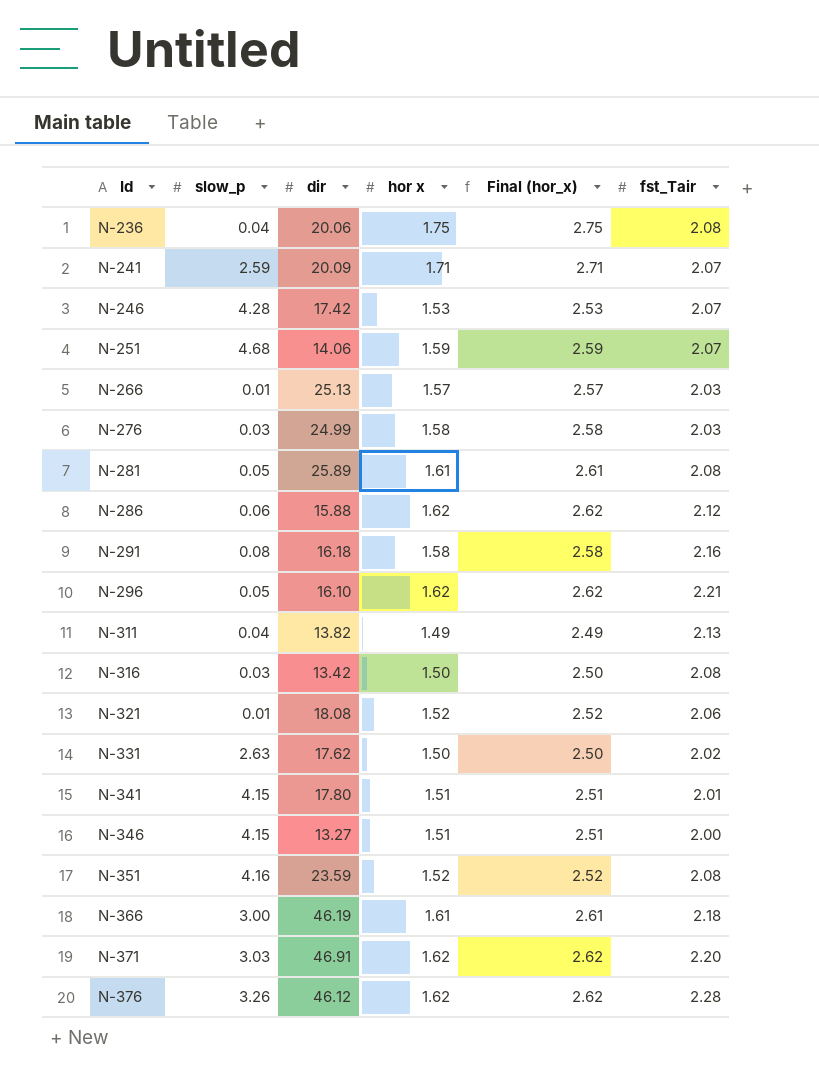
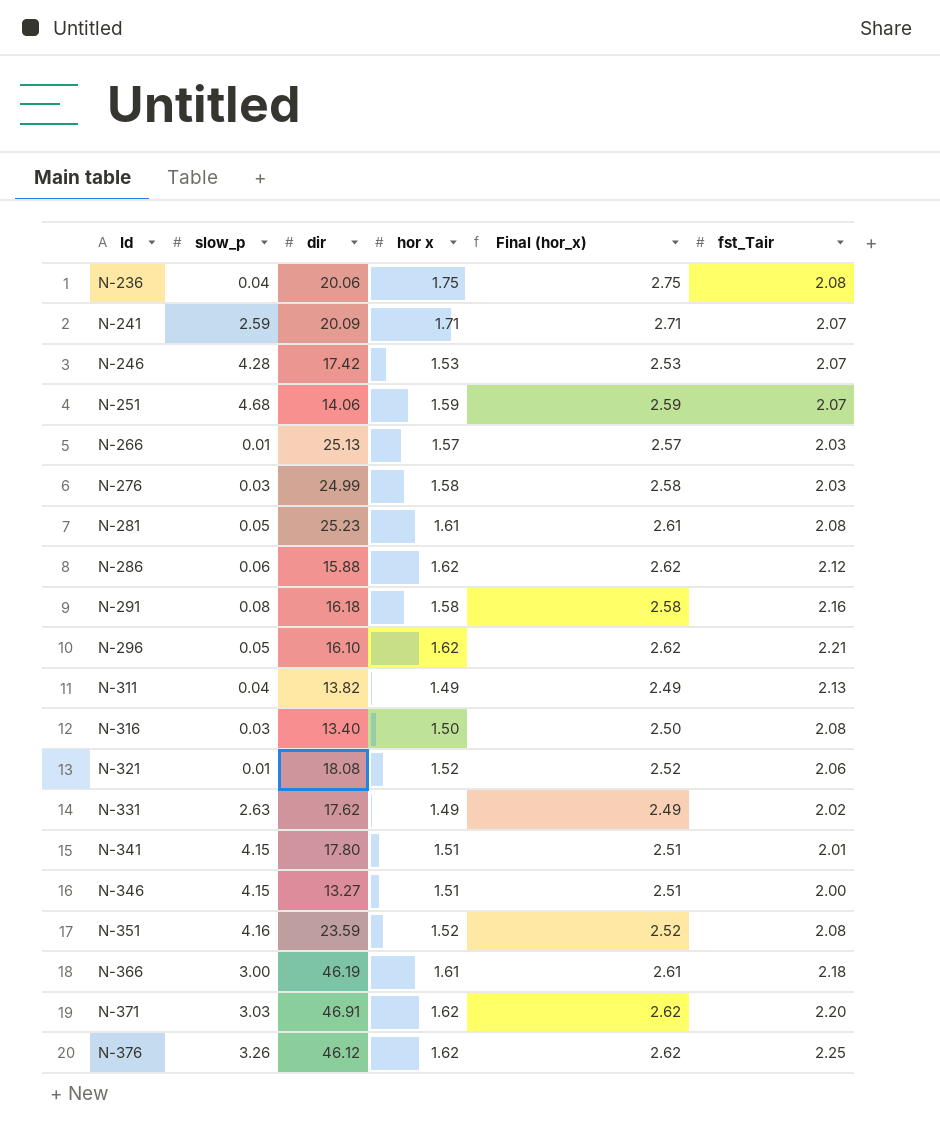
N-281 | dir: 25.89 -> 25.23
N-316 | dir: 13.42 -> 13.40
N-331 | hor x: 1.50 -> 1.49
N-331 | Final (hor_x): 2.50 -> 2.49
N-376 | fst_Tair: 2.28 -> 2.25

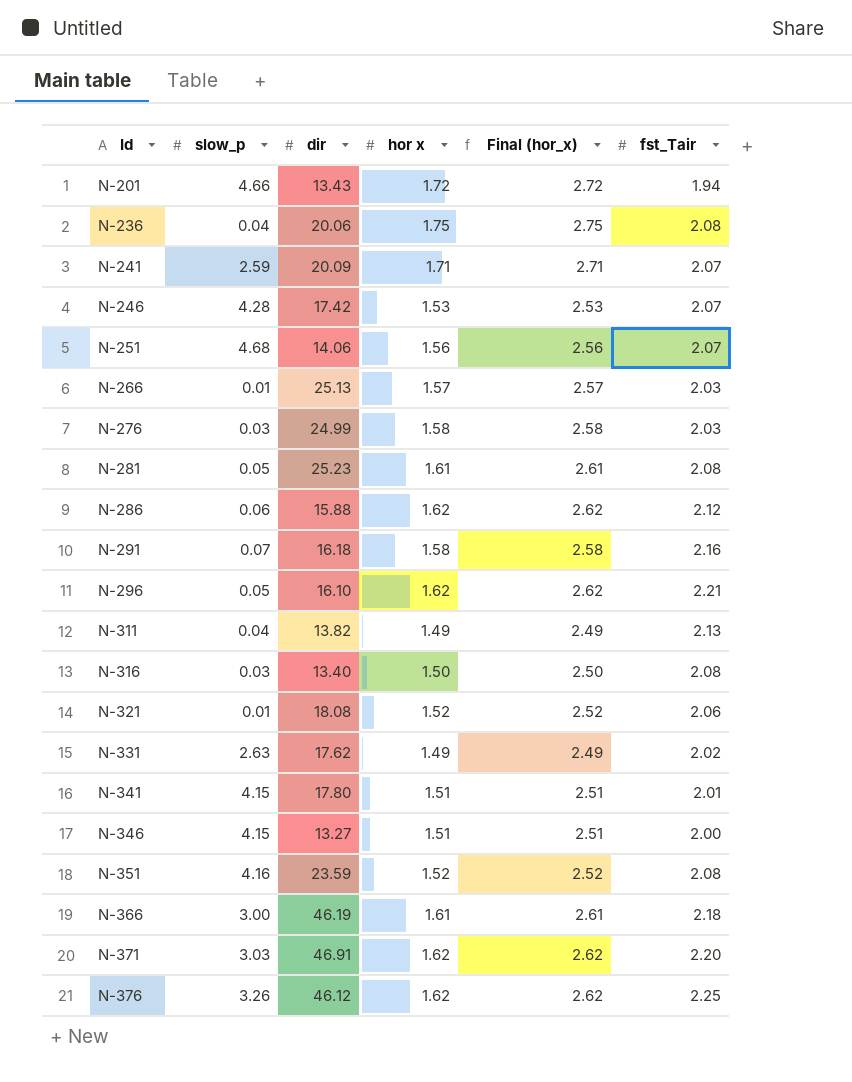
row N-201: none -> 4.66 | 13.43 | 1.72 | 2.72 | 1.94
N-251 | hor x: 1.59 -> 1.56
N-251 | Final (hor_x): 2.59 -> 2.56
N-291 | slow_p: 0.08 -> 0.07

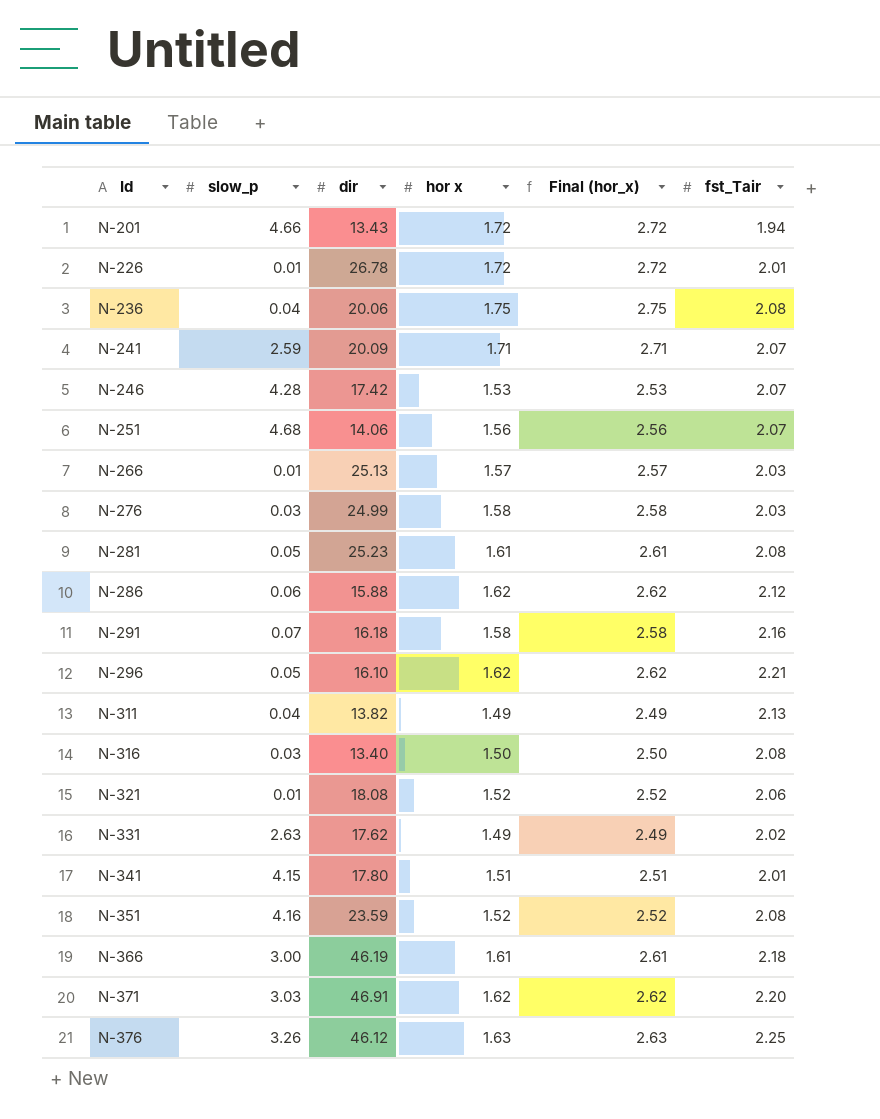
row N-346: 4.15 | 13.27 | 1.51 | 2.51 | 2.00 -> none
row N-226: none -> 0.01 | 26.78 | 1.72 | 2.72 | 2.01
N-376 | hor x: 1.62 -> 1.63
N-376 | Final (hor_x): 2.62 -> 2.63

